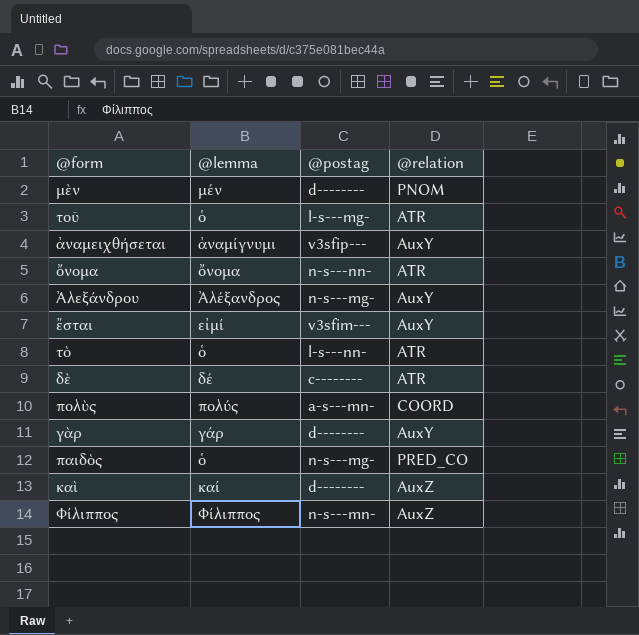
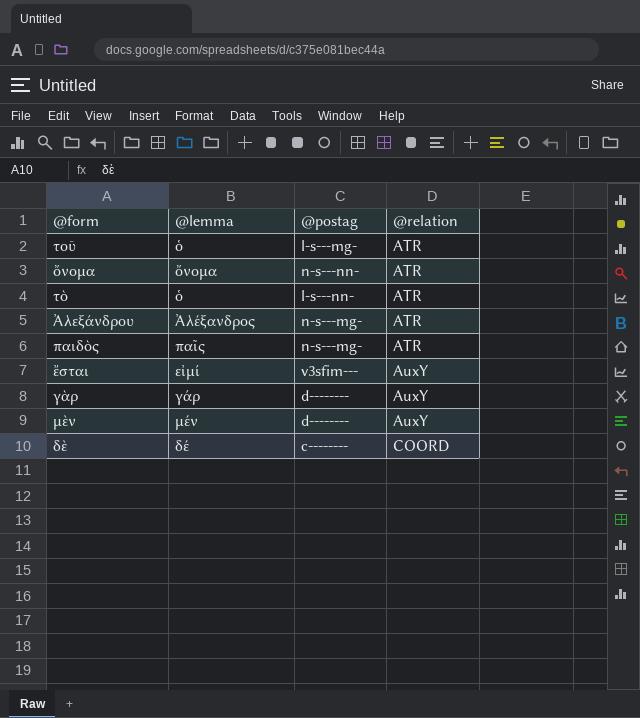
row order: none -> @relation ascending
row ἀναμειχθήσεται: ἀναμίγνυμι | v3sfip--- | AuxY -> none
row πολὺς: πολύς | a-s---mn- | COORD -> none
row καὶ: καί | d-------- | AuxZ -> none
row Φίλιππος: Φίλιππος | n-s---mn- | AuxZ -> none
Ἀλεξάνδρου | @relation: AuxY -> ATR
παιδὸς | @lemma: ὁ -> παῖς
παιδὸς | @relation: PRED_CO -> ATR
μὲν | @relation: PNOM -> AuxY
δὲ | @relation: ATR -> COORD

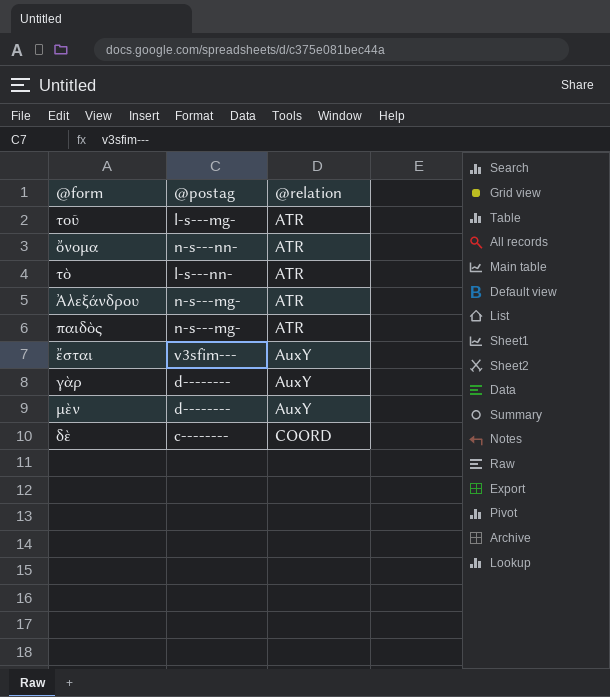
column @lemma | position: 2 -> none

